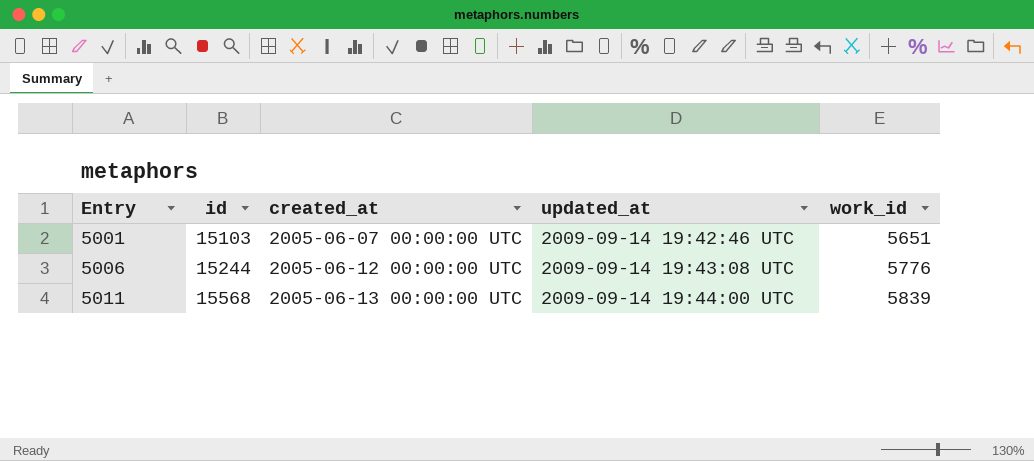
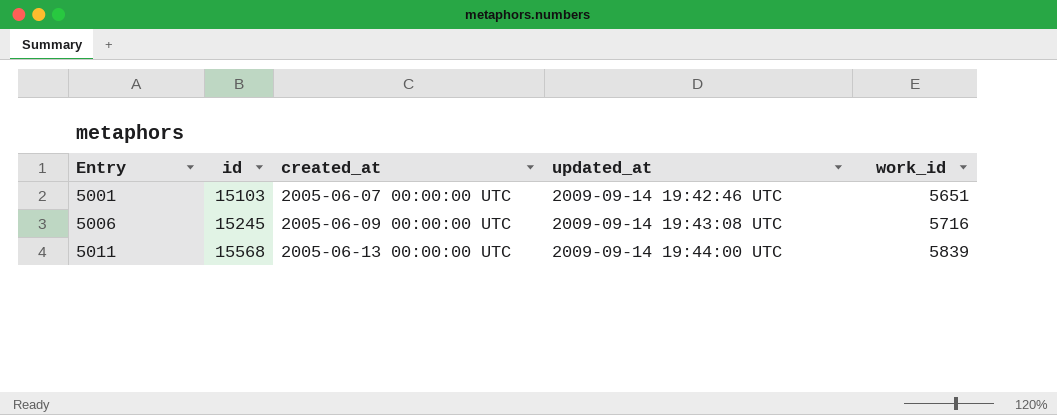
5006 | id: 15244 -> 15245
5006 | created_at: 2005-06-12 00:00:00 UTC -> 2005-06-09 00:00:00 UTC
5006 | work_id: 5776 -> 5716

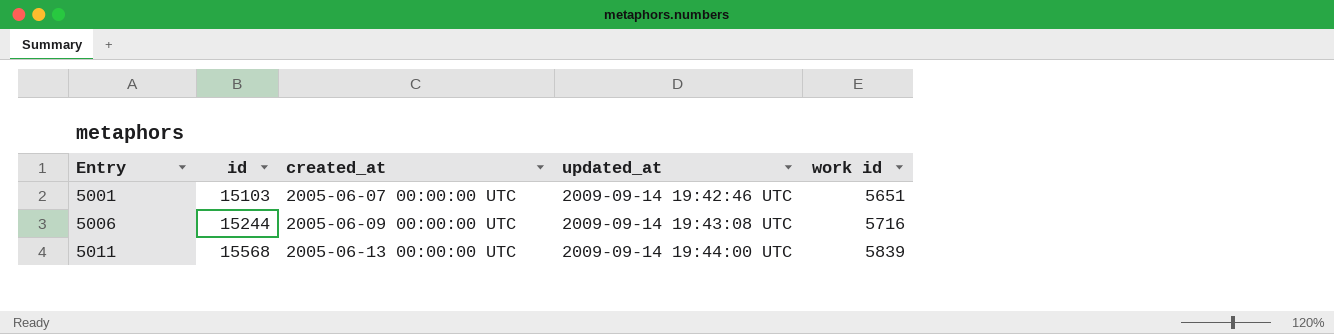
column name: work_id -> work id
5006 | id: 15245 -> 15244

